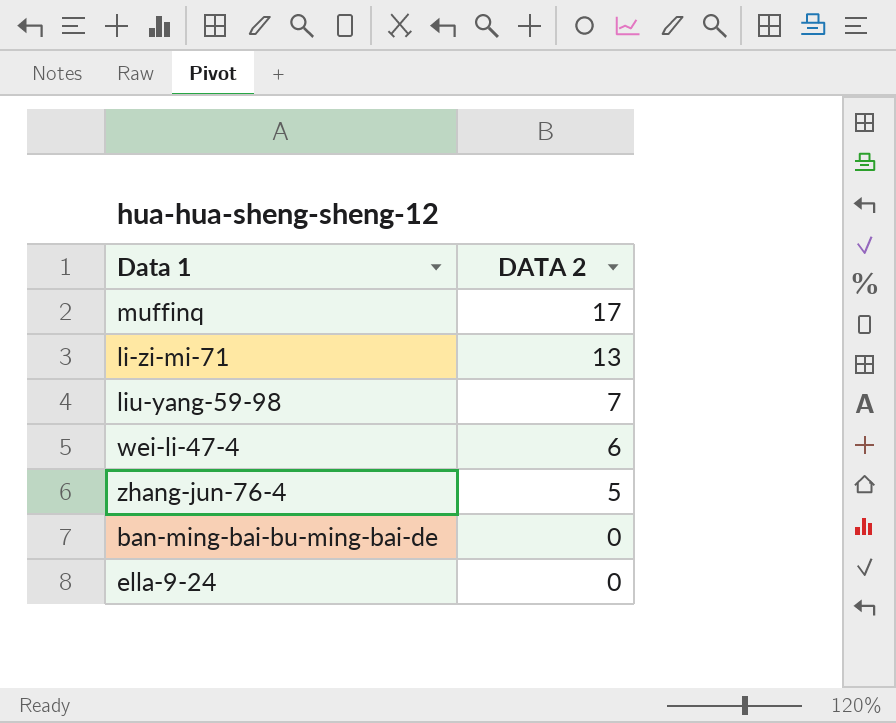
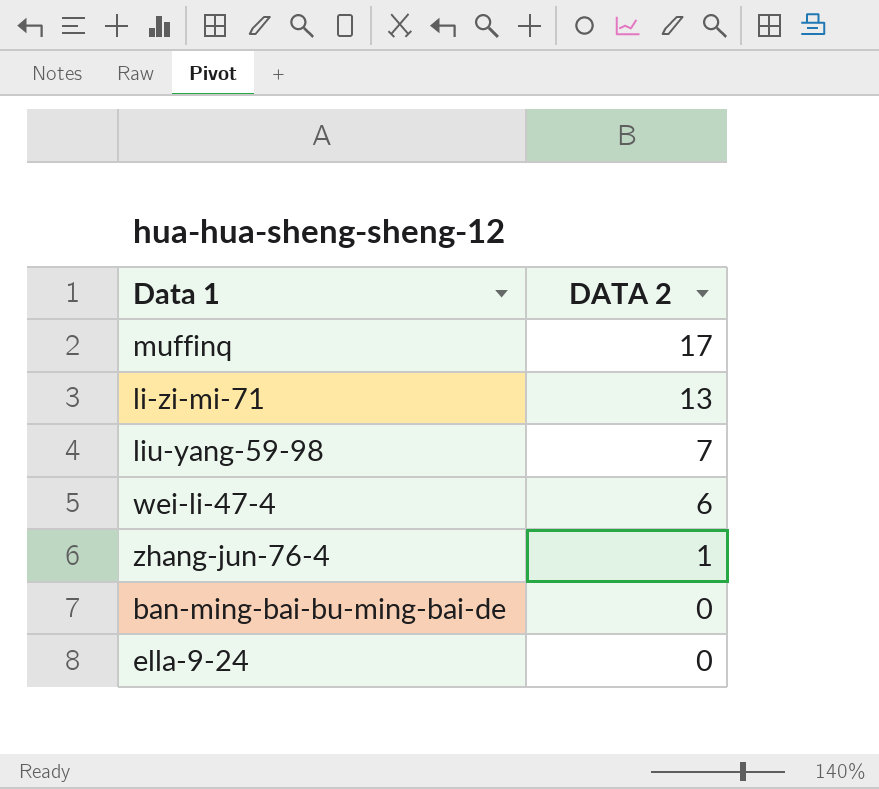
zhang-jun-76-4 | DATA 2: 5 -> 1

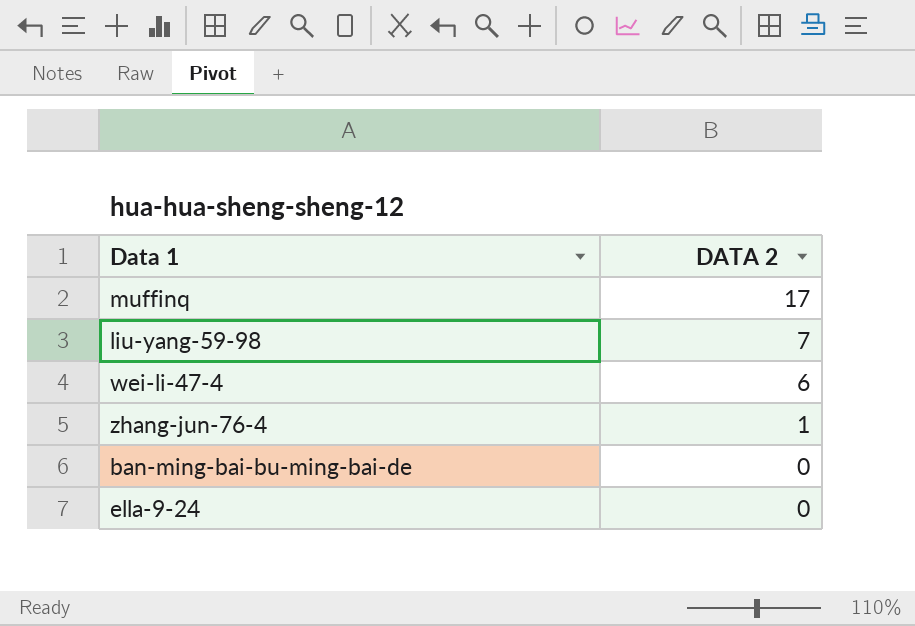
row li-zi-mi-71: 13 -> none

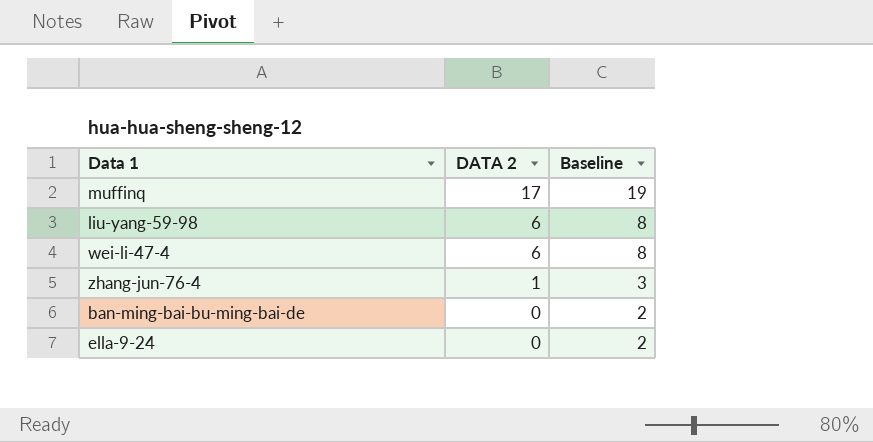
column Baseline | formula: none -> [DATA 2] + 2
liu-yang-59-98 | DATA 2: 7 -> 6

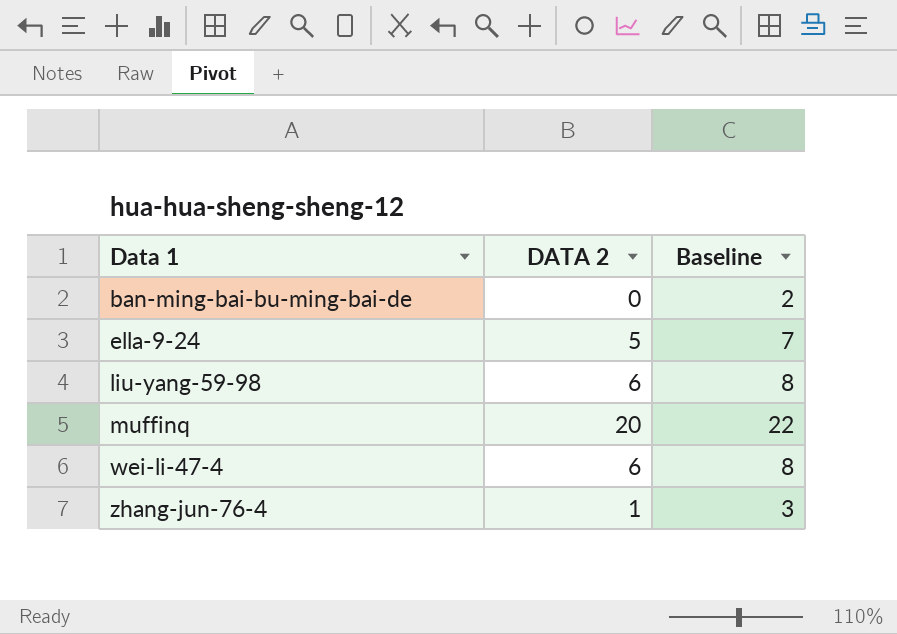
row order: DATA 2 descending -> Data 1 ascending
ella-9-24 | DATA 2: 0 -> 5
ella-9-24 | Baseline: 2 -> 7
muffinq | DATA 2: 17 -> 20
muffinq | Baseline: 19 -> 22

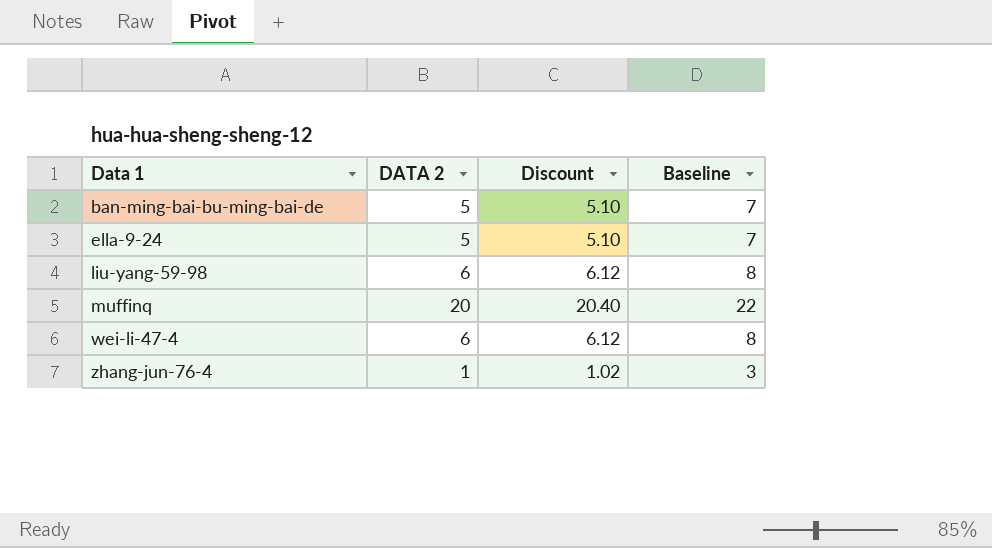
column Discount | formula: none -> [DATA 2] * 1.02
ban-ming-bai-bu-ming-bai-de | DATA 2: 0 -> 5
ban-ming-bai-bu-ming-bai-de | Baseline: 2 -> 7

